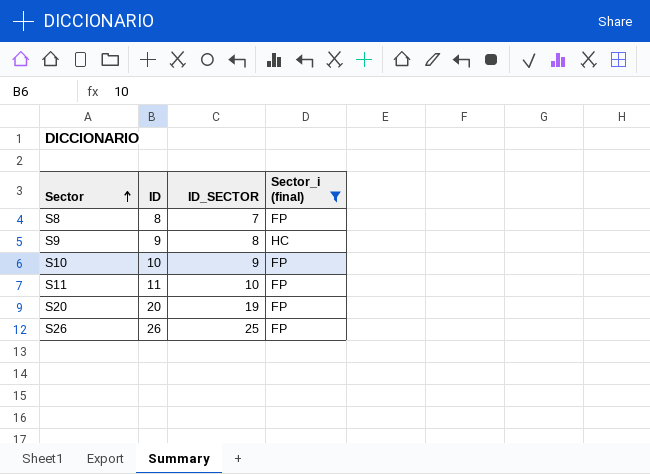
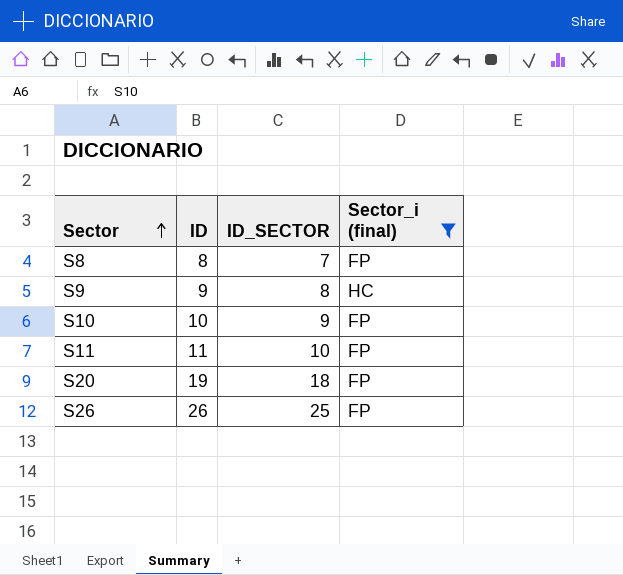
S20 | ID: 20 -> 19
S20 | ID_SECTOR: 19 -> 18

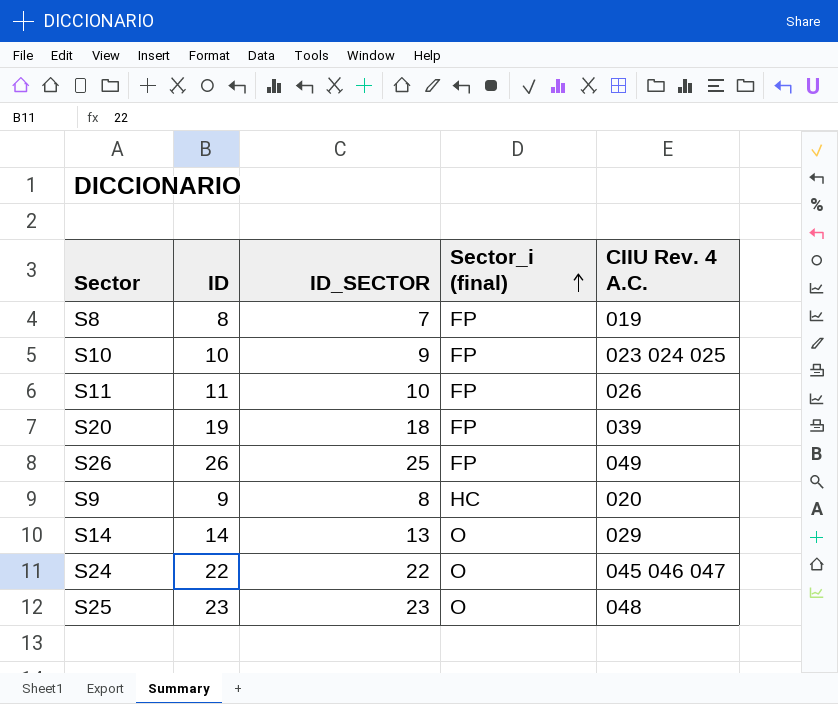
filter: Sector_i (final) != O -> none
row order: Sector ascending -> Sector_i (final) ascending
column CIIU Rev. 4 A.C. | position: none -> 5

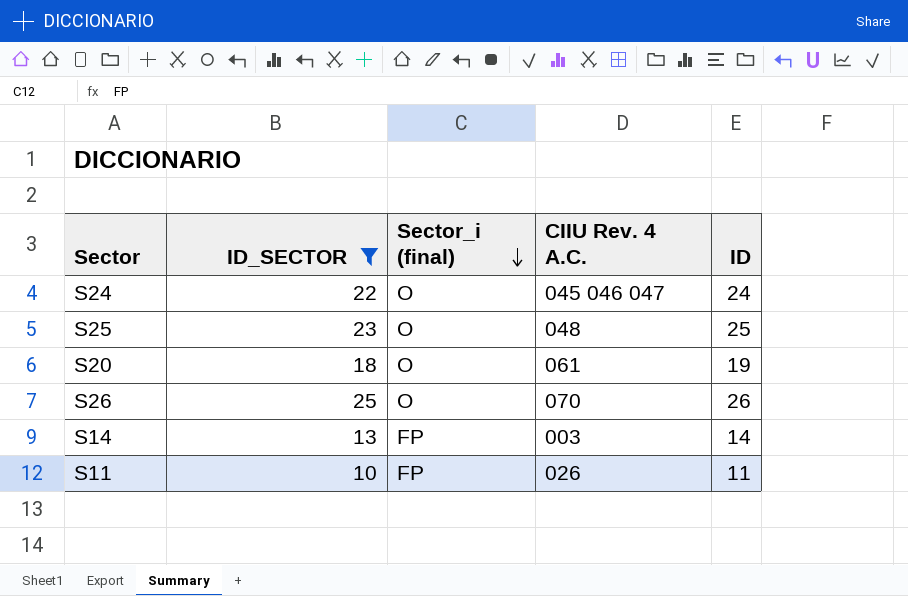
filter: none -> ID_SECTOR >= 10
row order: Sector_i (final) ascending -> Sector_i (final) descending
column ID | position: 2 -> 5
S24 | ID: 22 -> 24
S25 | ID: 23 -> 25
S20 | Sector_i (final): FP -> O
S20 | CIIU Rev. 4 A.C.: 039 -> 061
S26 | Sector_i (final): FP -> O
S26 | CIIU Rev. 4 A.C.: 049 -> 070
S14 | Sector_i (final): O -> FP
S14 | CIIU Rev. 4 A.C.: 029 -> 003

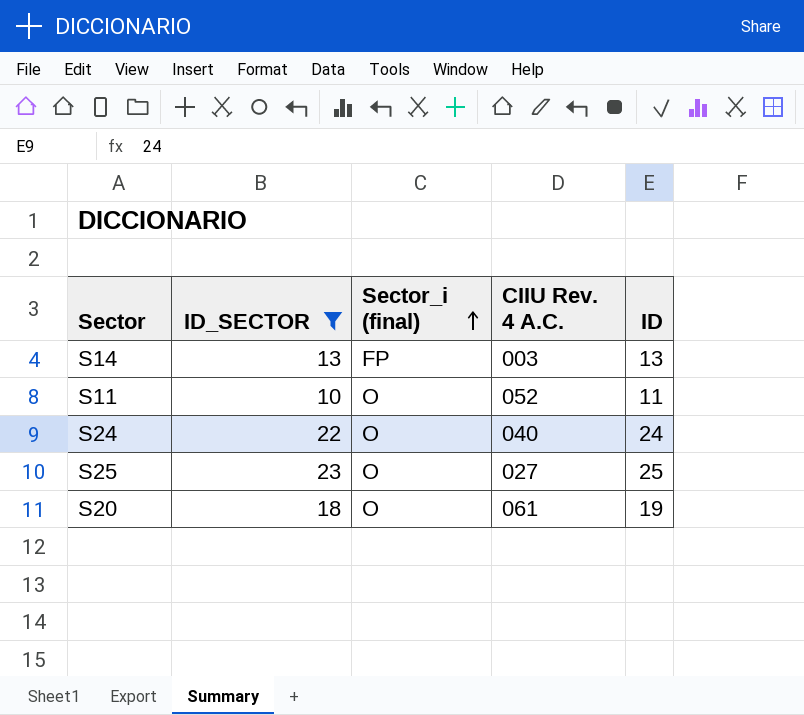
row order: Sector_i (final) descending -> Sector_i (final) ascending
row S26: 25 | O | 070 | 26 -> none
S14 | ID: 14 -> 13
S11 | Sector_i (final): FP -> O
S11 | CIIU Rev. 4 A.C.: 026 -> 052
S24 | CIIU Rev. 4 A.C.: 045 046 047 -> 040
S25 | CIIU Rev. 4 A.C.: 048 -> 027

